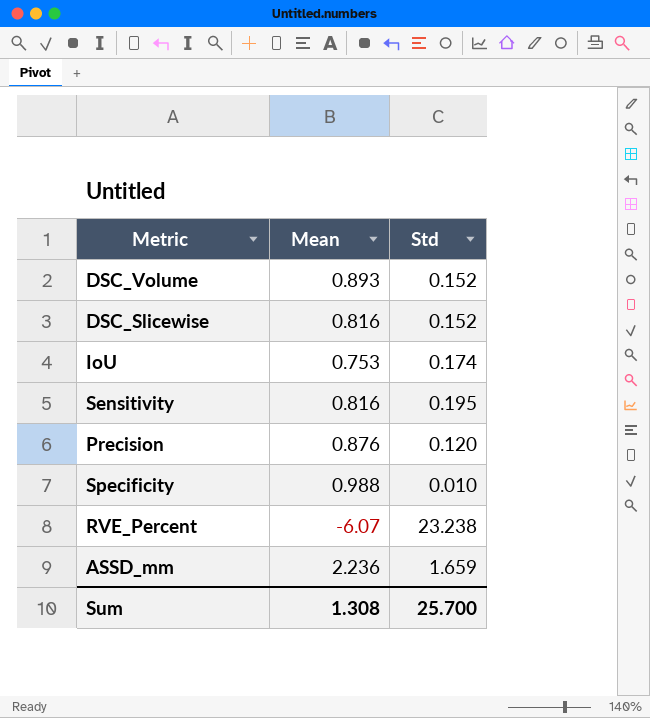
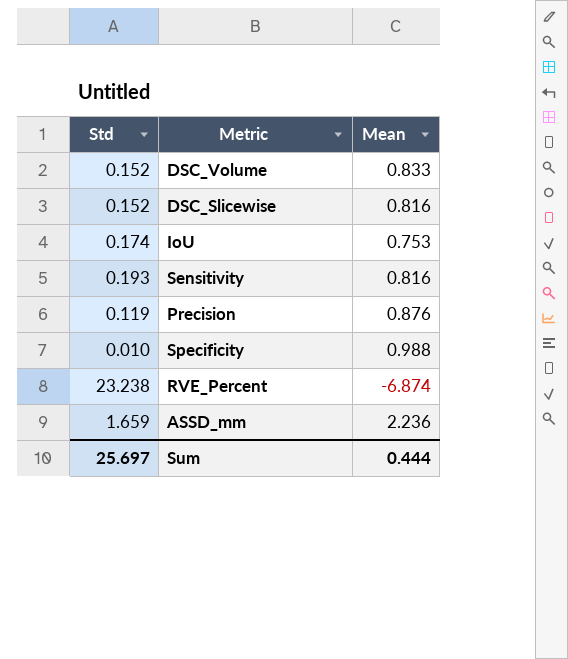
column Std | position: 3 -> 1
DSC_Volume | Mean: 0.893 -> 0.833
Sensitivity | Std: 0.195 -> 0.193
Precision | Std: 0.120 -> 0.119
RVE_Percent | Mean: -6.07 -> -6.874
Sum | Std: 25.700 -> 25.697
Sum | Mean: 1.308 -> 0.444

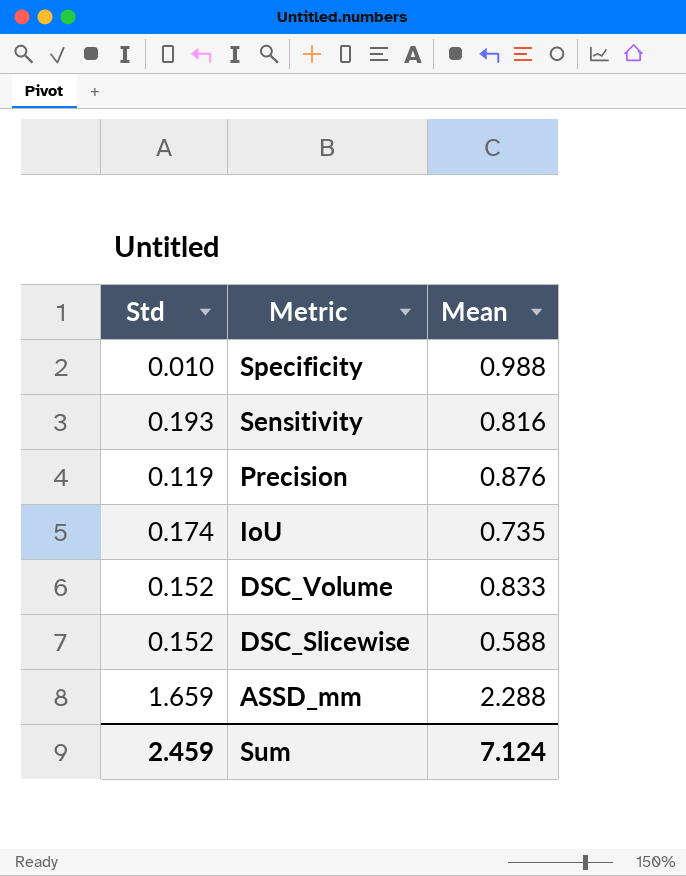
row order: none -> Metric descending
row RVE_Percent: 23.238 | -6.874 -> none
IoU | Mean: 0.753 -> 0.735
DSC_Slicewise | Mean: 0.816 -> 0.588
ASSD_mm | Mean: 2.236 -> 2.288
Sum | Std: 25.697 -> 2.459
Sum | Mean: 0.444 -> 7.124

